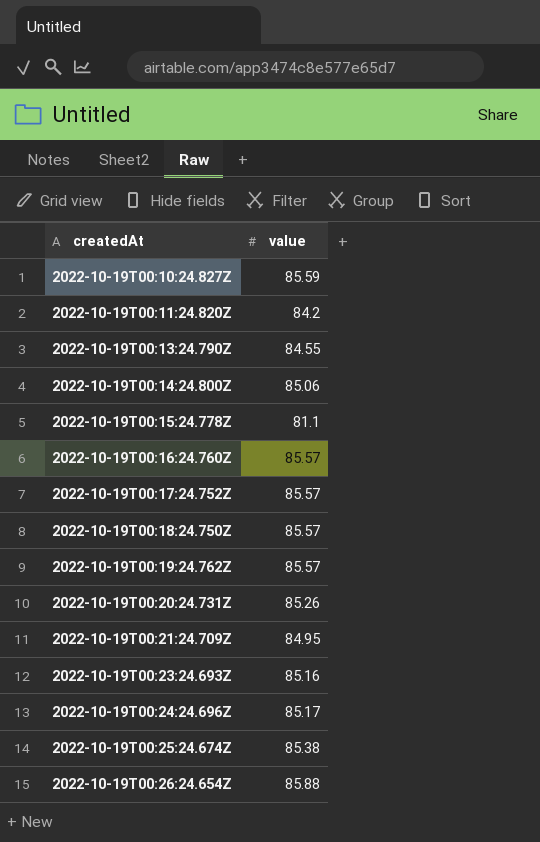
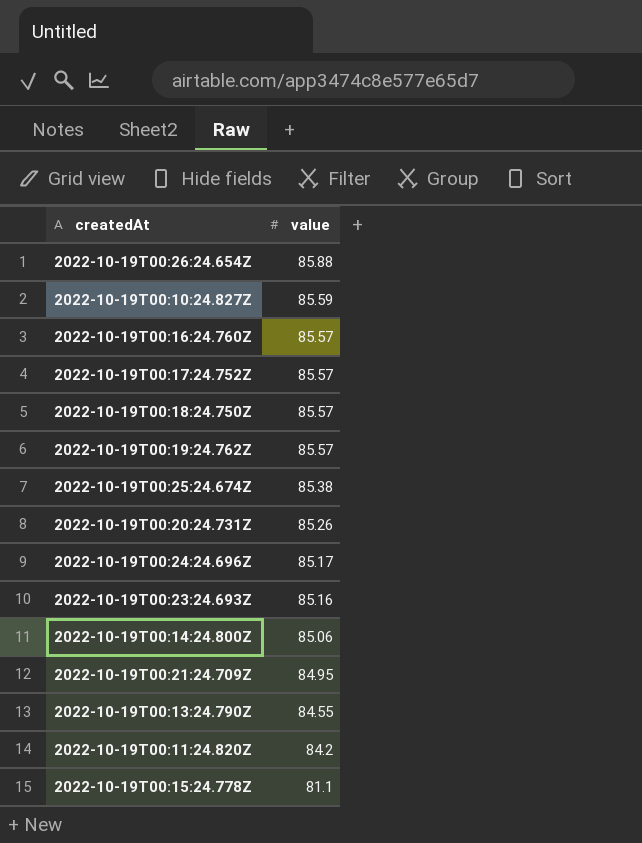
row order: createdAt ascending -> value descending

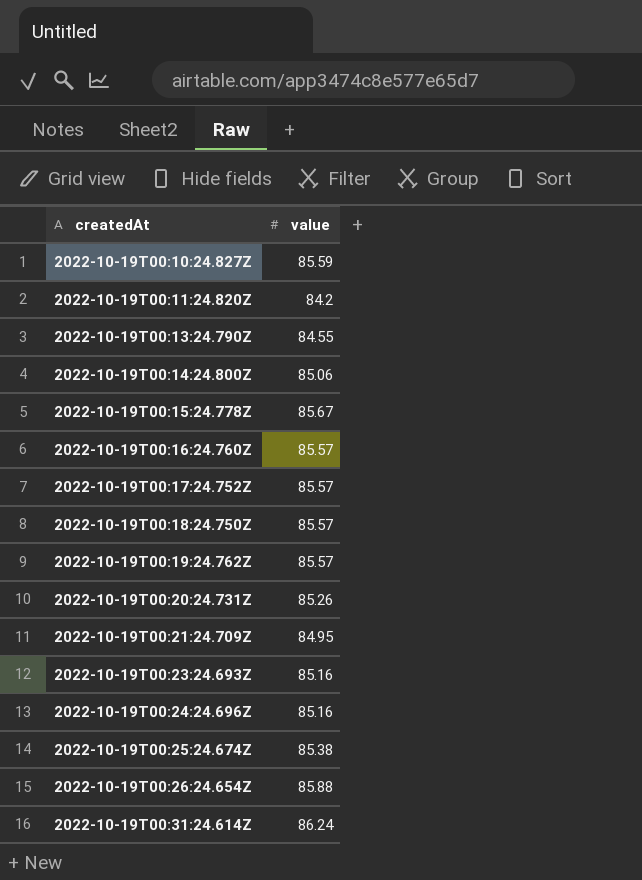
row order: value descending -> createdAt ascending
2022-10-19T00:15:24.778Z | value: 81.1 -> 85.67
2022-10-19T00:24:24.696Z | value: 85.17 -> 85.16
row 2022-10-19T00:31:24.614Z: none -> 86.24

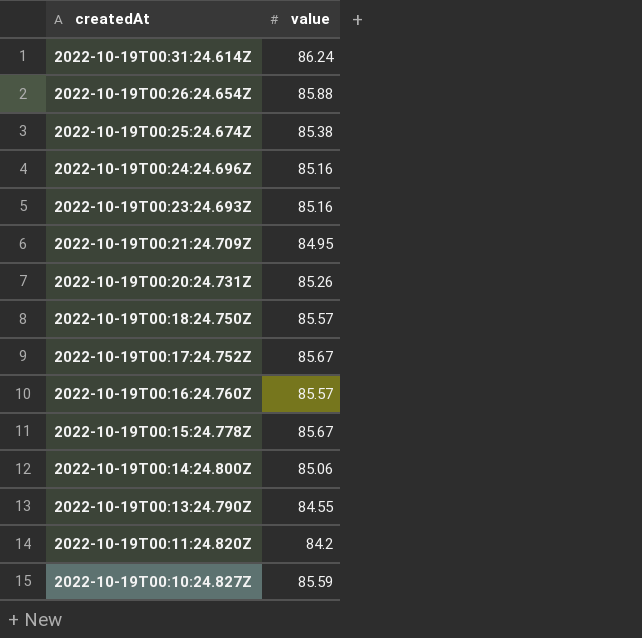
row order: createdAt ascending -> createdAt descending
row 2022-10-19T00:19:24.762Z: 85.57 -> none
2022-10-19T00:17:24.752Z | value: 85.57 -> 85.67

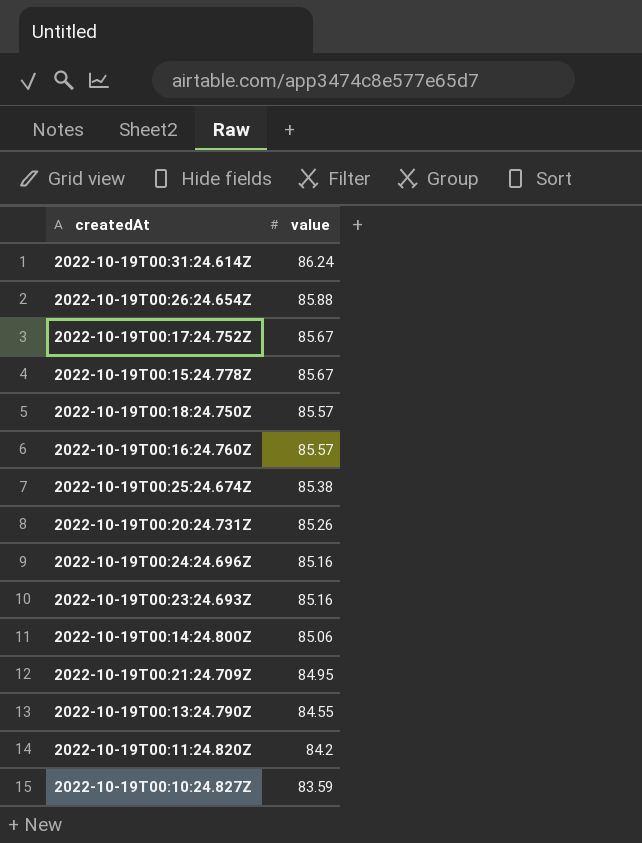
row order: createdAt descending -> value descending
2022-10-19T00:10:24.827Z | value: 85.59 -> 83.59

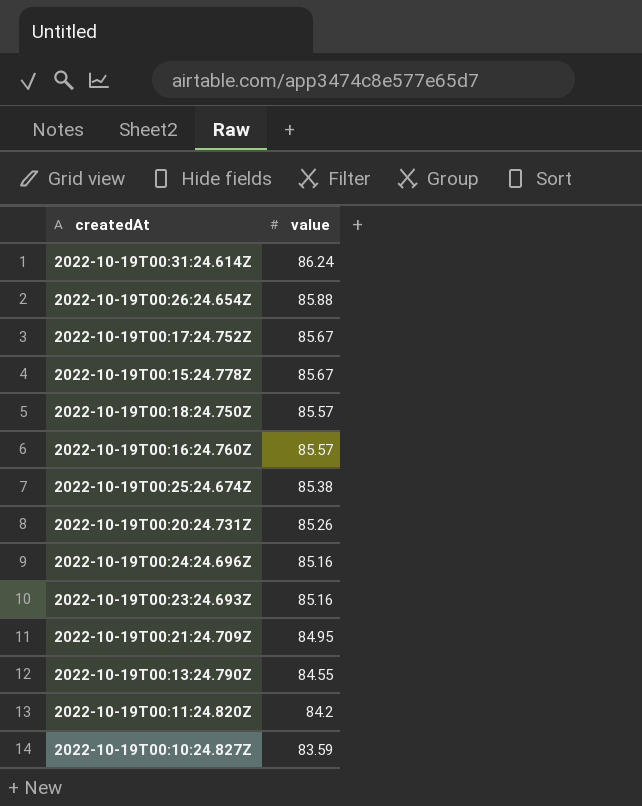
row 2022-10-19T00:14:24.800Z: 85.06 -> none

